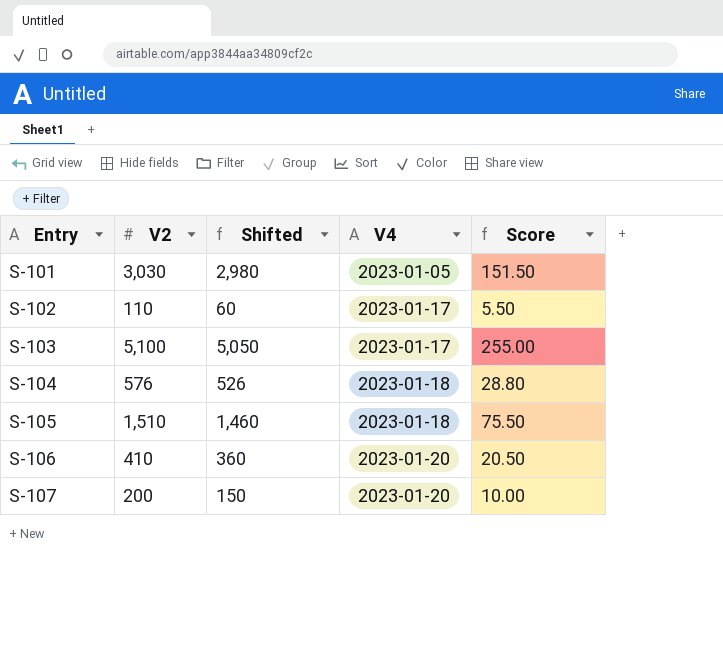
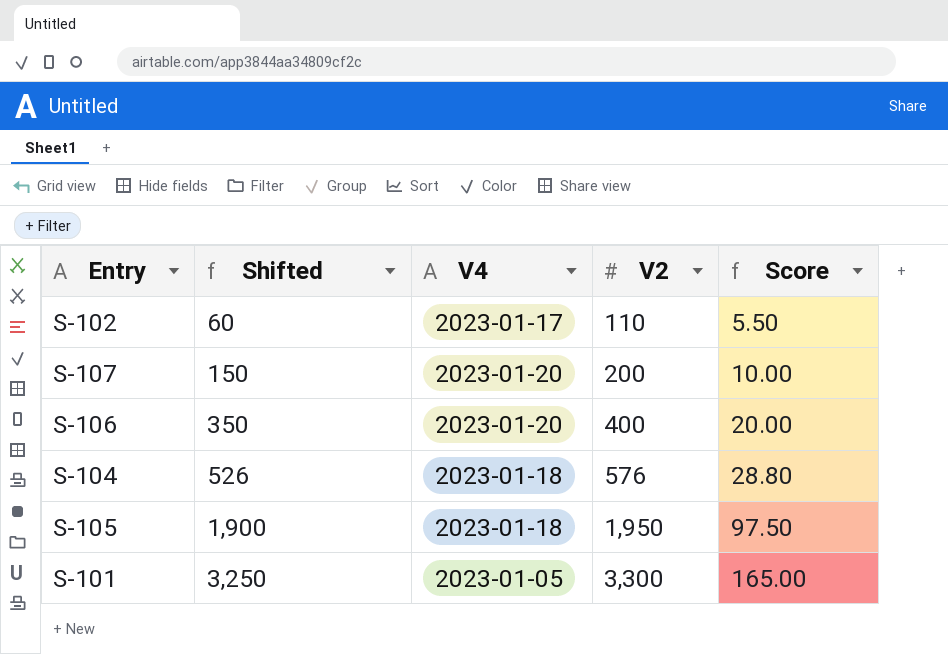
row order: Entry ascending -> Shifted ascending
column V2 | position: 2 -> 4
row S-103: 5,100 | 5,050 | 2023-01-17 | 255.00 -> none
S-106 | Shifted: 360 -> 350
S-106 | V2: 410 -> 400
S-106 | Score: 20.50 -> 20.00
S-105 | Shifted: 1,460 -> 1,900
S-105 | V2: 1,510 -> 1,950
S-105 | Score: 75.50 -> 97.50
S-101 | Shifted: 2,980 -> 3,250
S-101 | V2: 3,030 -> 3,300
S-101 | Score: 151.50 -> 165.00

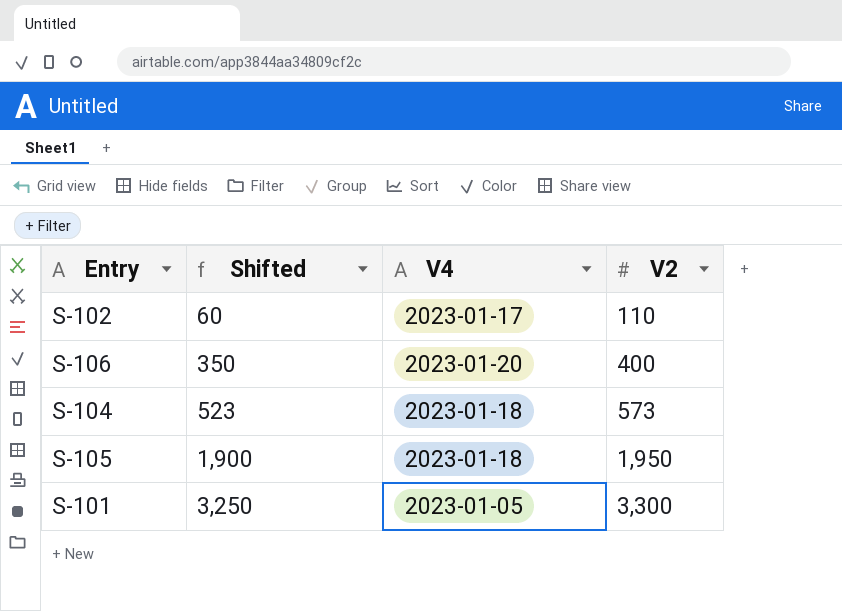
column Score | formula: [V2] * 0.05 -> none
row S-107: 150 | 2023-01-20 | 200 | 10.00 -> none
S-104 | Shifted: 526 -> 523
S-104 | V2: 576 -> 573

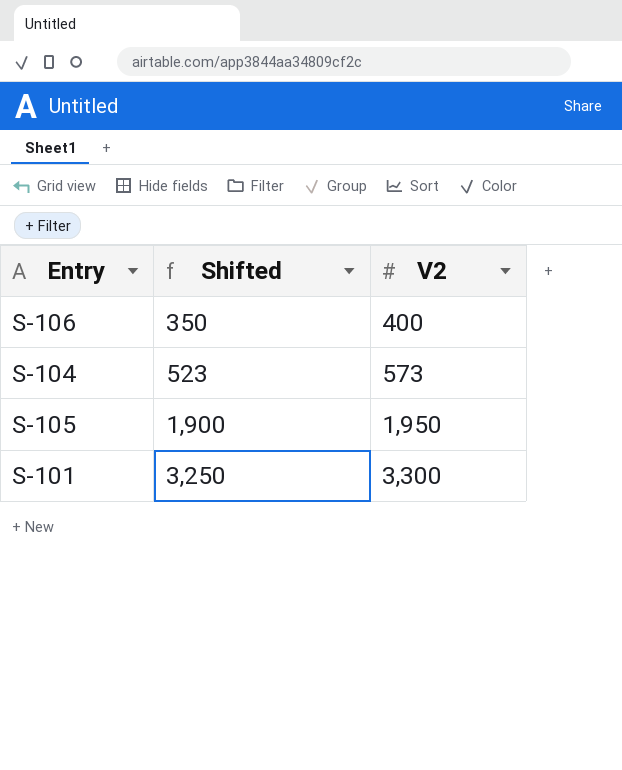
column V4 | position: 3 -> none
row S-102: 60 | 2023-01-17 | 110 -> none

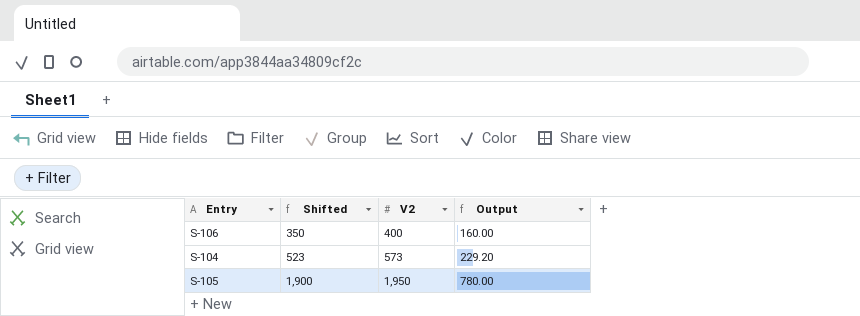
column Output | formula: none -> [V2] * 0.4
row S-101: 3,250 | 3,300 -> none

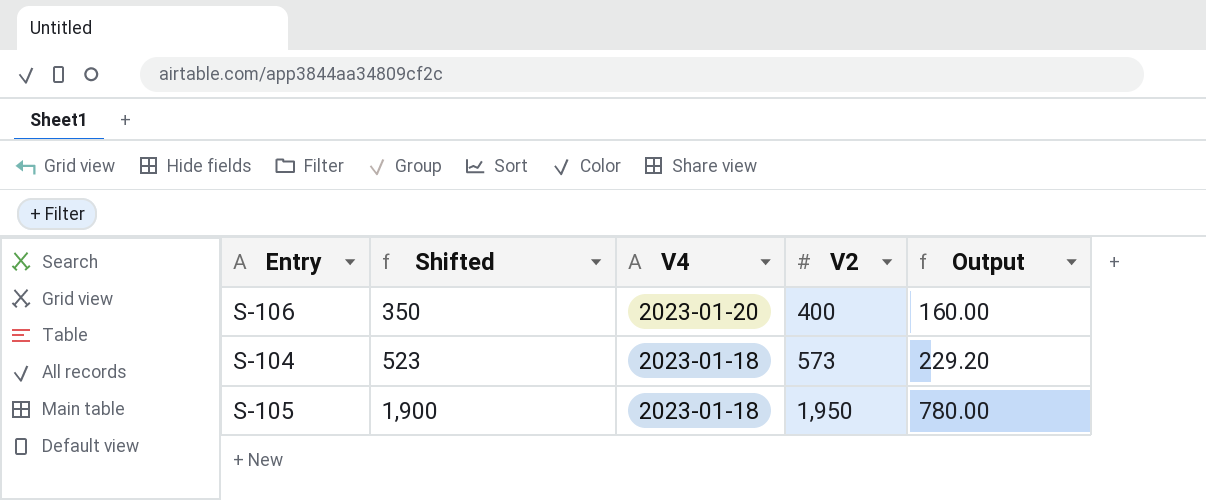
column V4 | position: none -> 3

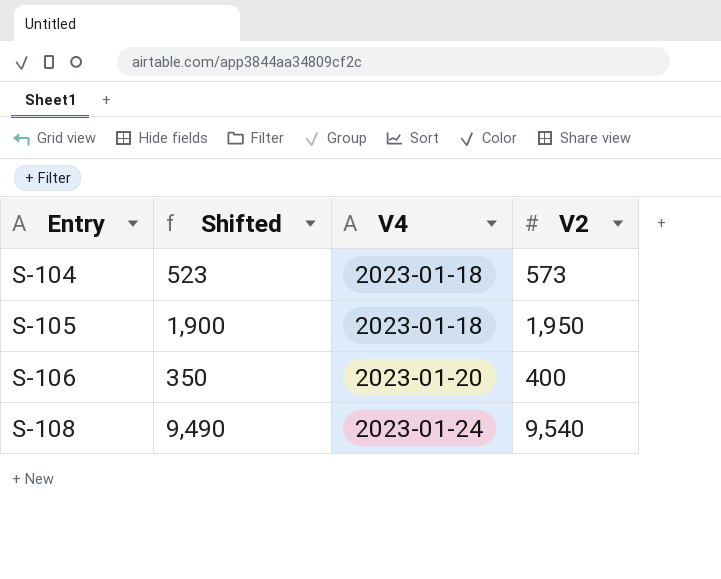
row order: Shifted ascending -> Entry ascending
column Output | formula: [V2] * 0.4 -> none
row S-108: none -> 9,490 | 2023-01-24 | 9,540

